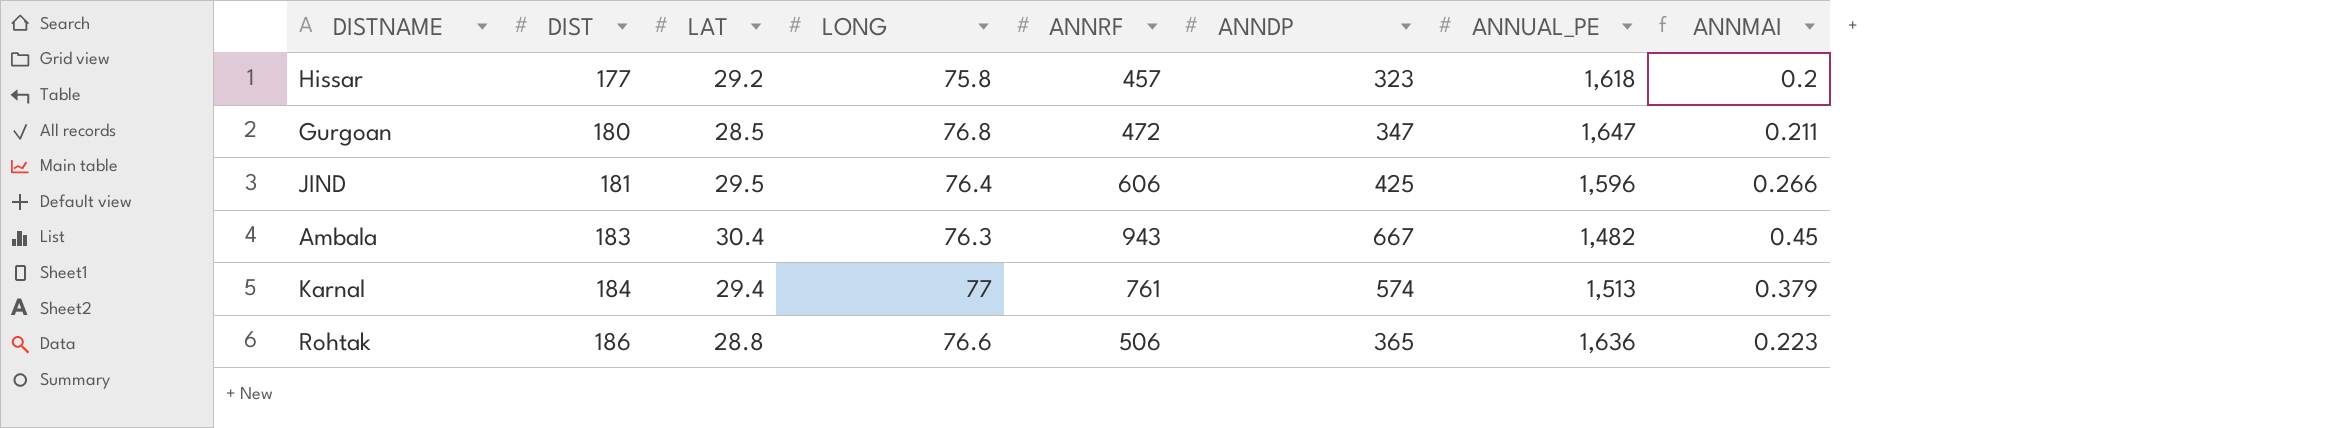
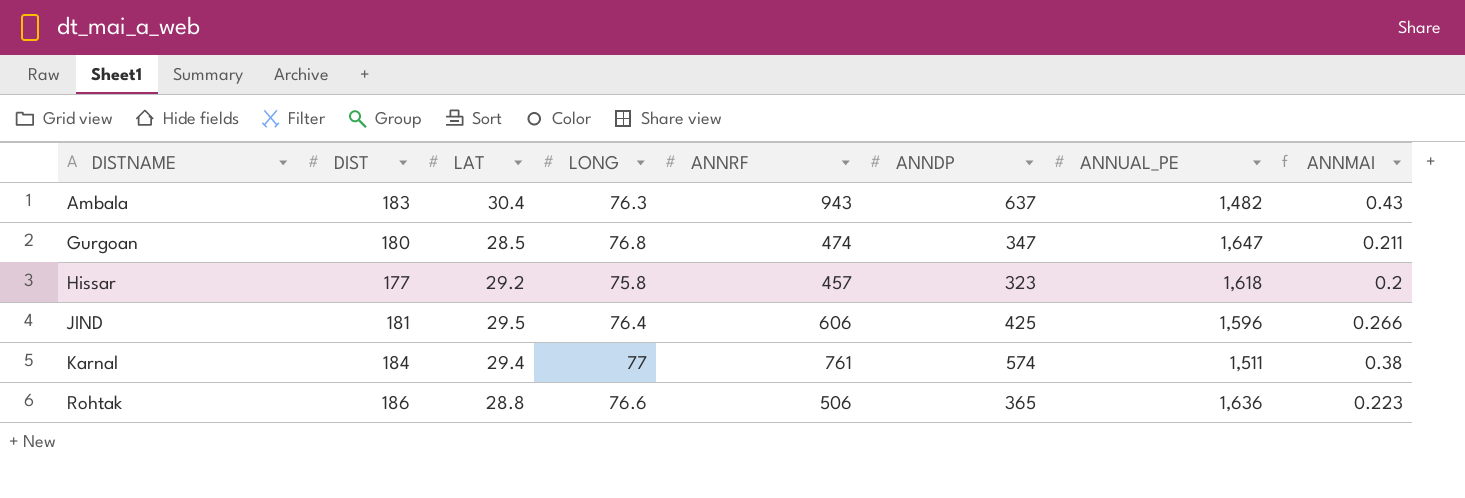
row order: DIST ascending -> DISTNAME ascending
Ambala | ANNDP: 667 -> 637
Ambala | ANNMAI: 0.45 -> 0.43
Gurgoan | ANNRF: 472 -> 474
Karnal | ANNUAL_PE: 1,513 -> 1,511
Karnal | ANNMAI: 0.379 -> 0.38

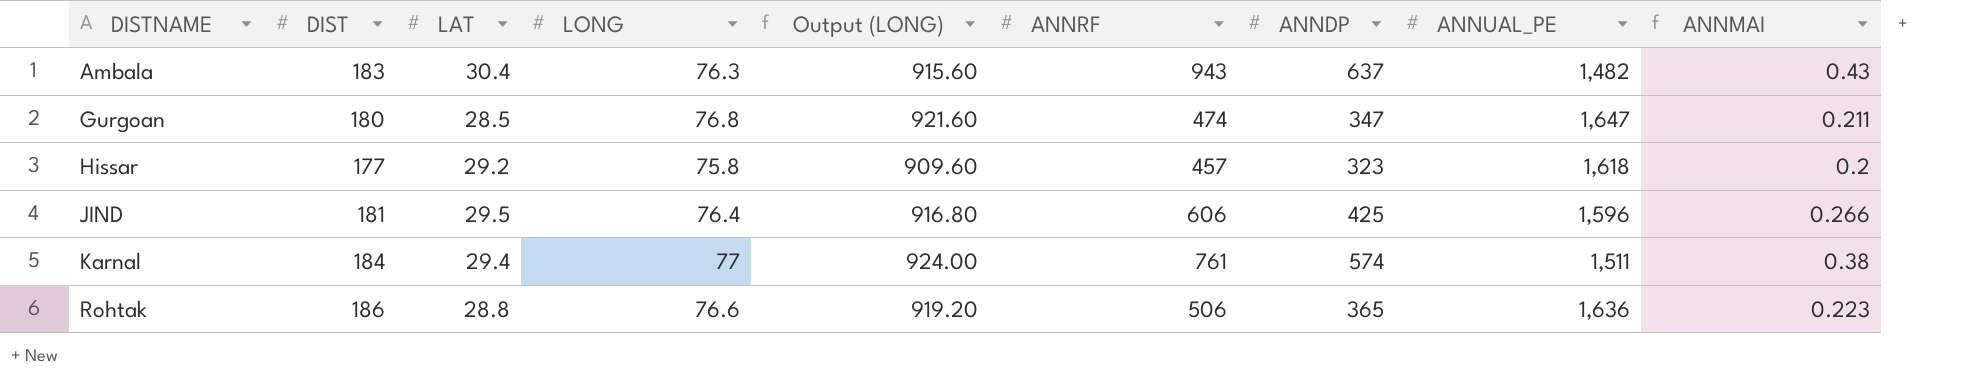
column Output (LONG) | formula: none -> [LONG] * 12

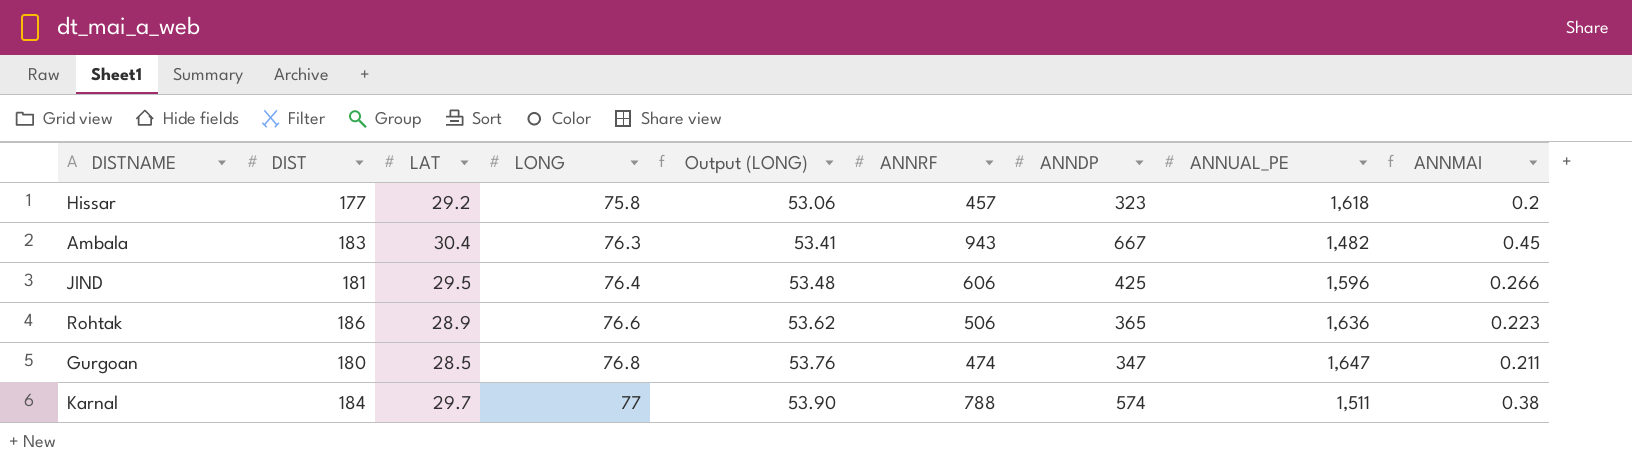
row order: DISTNAME ascending -> LONG ascending
column Output (LONG) | formula: [LONG] * 12 -> [LONG] * 0.7
Ambala | ANNDP: 637 -> 667
Ambala | ANNMAI: 0.43 -> 0.45
Rohtak | LAT: 28.8 -> 28.9
Karnal | LAT: 29.4 -> 29.7
Karnal | ANNRF: 761 -> 788

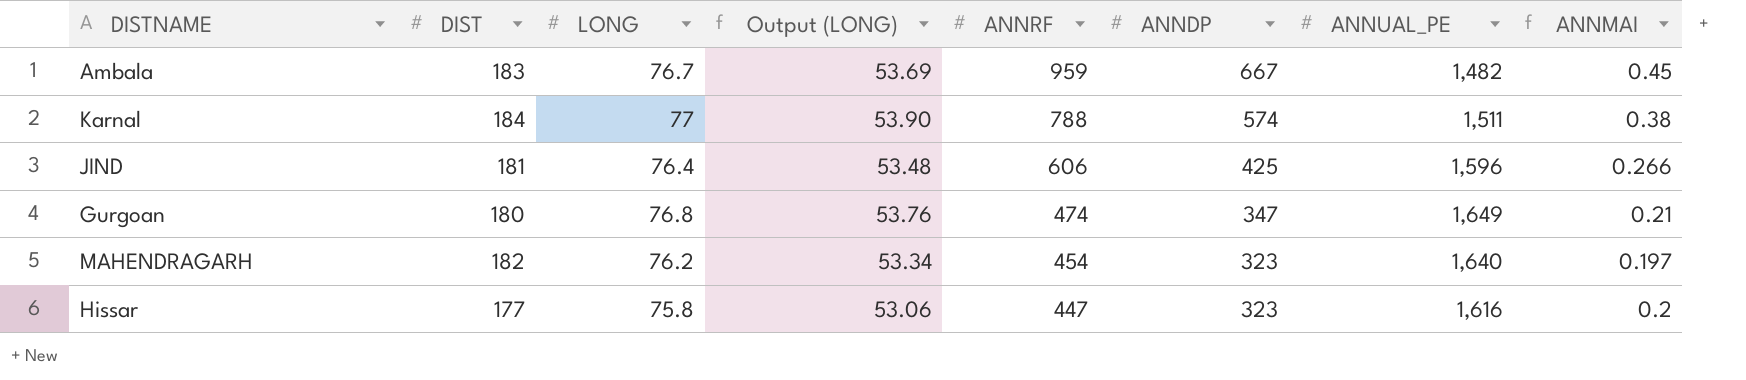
row order: LONG ascending -> ANNRF descending
column LAT | position: 3 -> none
row Rohtak: 186 | 28.9 | 76.6 | 53.62 | 506 | 365 | 1,636 | 0.223 -> none
Ambala | LONG: 76.3 -> 76.7
Ambala | Output (LONG): 53.41 -> 53.69
Ambala | ANNRF: 943 -> 959
Gurgoan | ANNUAL_PE: 1,647 -> 1,649
Gurgoan | ANNMAI: 0.211 -> 0.21
row MAHENDRAGARH: none -> 182 | 76.2 | 53.34 | 454 | 323 | 1,640 | 0.197
Hissar | ANNRF: 457 -> 447
Hissar | ANNUAL_PE: 1,618 -> 1,616

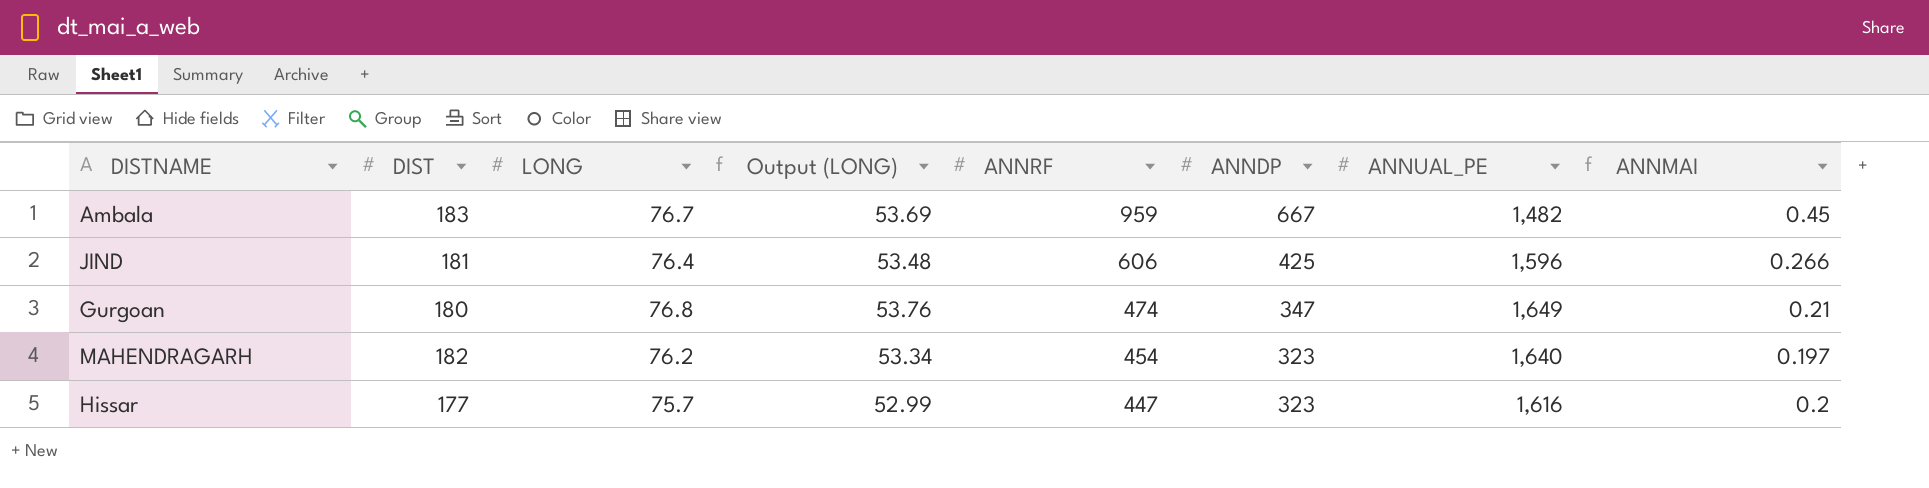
row Karnal: 184 | 77 | 53.90 | 788 | 574 | 1,511 | 0.38 -> none
Hissar | LONG: 75.8 -> 75.7
Hissar | Output (LONG): 53.06 -> 52.99

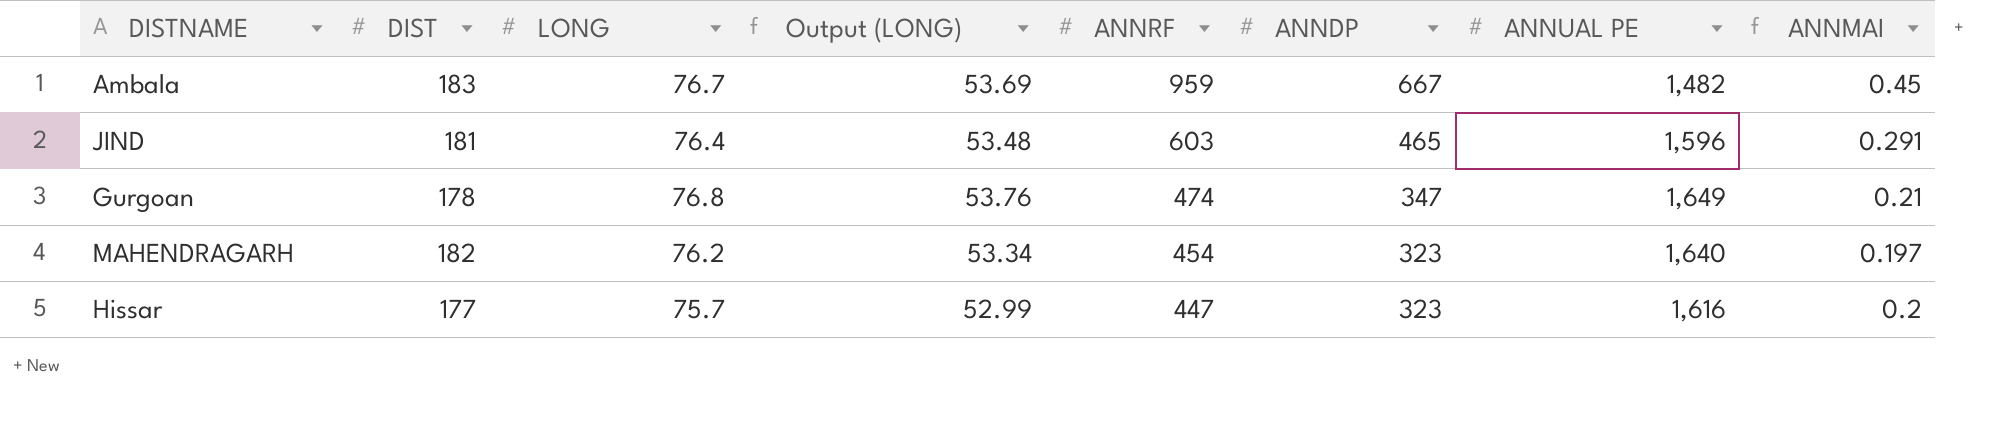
column name: ANNUAL_PE -> ANNUAL PE
JIND | ANNRF: 606 -> 603
JIND | ANNDP: 425 -> 465
JIND | ANNMAI: 0.266 -> 0.291
Gurgoan | DIST: 180 -> 178

